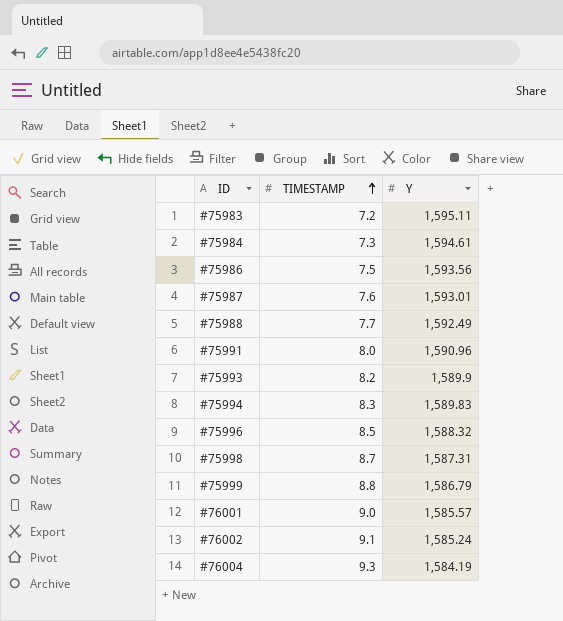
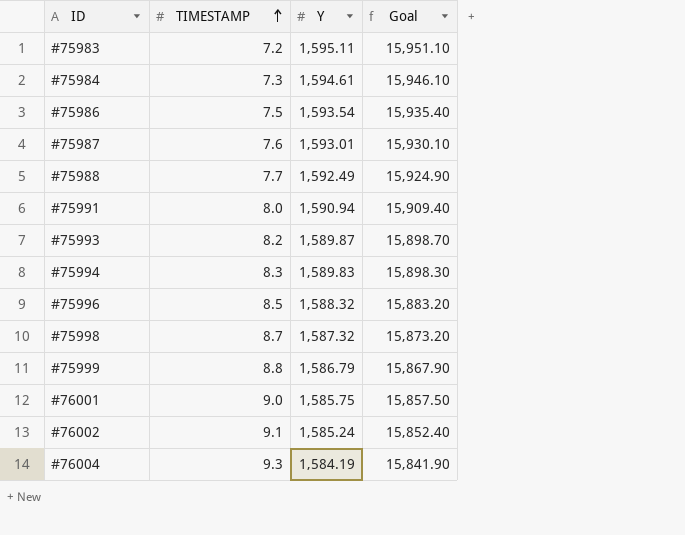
column Goal | formula: none -> [Y] * 10
#75986 | Y: 1,593.56 -> 1,593.54
#75991 | Y: 1,590.96 -> 1,590.94
#75993 | Y: 1,589.9 -> 1,589.87
#75998 | Y: 1,587.31 -> 1,587.32
#76001 | Y: 1,585.57 -> 1,585.75

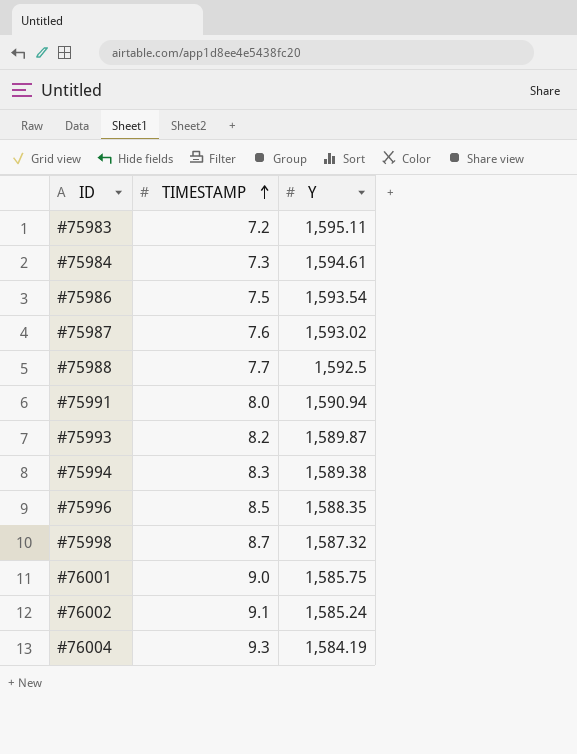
column Goal | formula: [Y] * 10 -> none
row #75999: 8.8 | 1,586.79 | 15,867.90 -> none
#75987 | Y: 1,593.01 -> 1,593.02
#75988 | Y: 1,592.49 -> 1,592.5
#75994 | Y: 1,589.83 -> 1,589.38
#75996 | Y: 1,588.32 -> 1,588.35

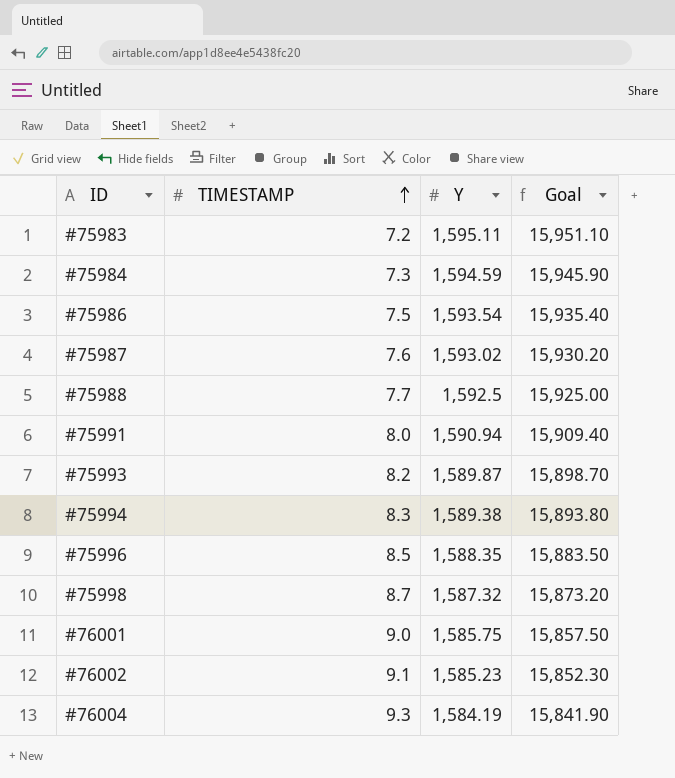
column Goal | formula: none -> [Y] * 10
#75984 | Y: 1,594.61 -> 1,594.59
#76002 | Y: 1,585.24 -> 1,585.23

